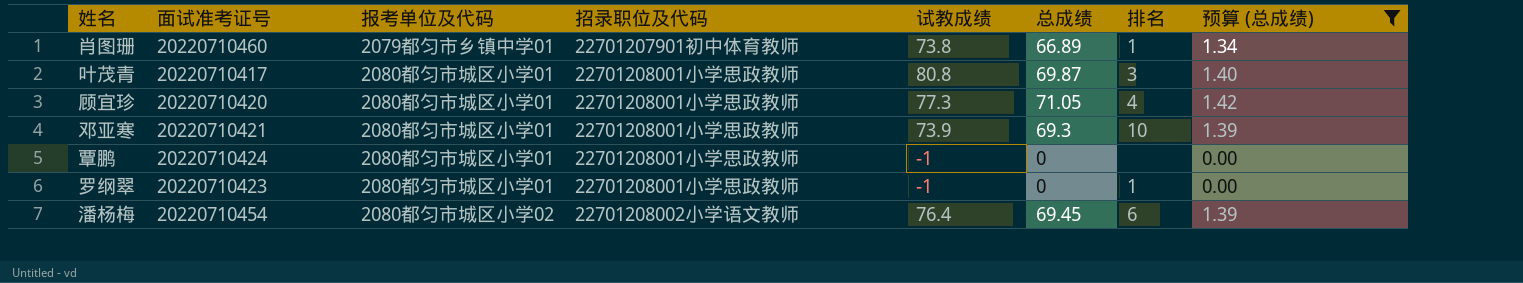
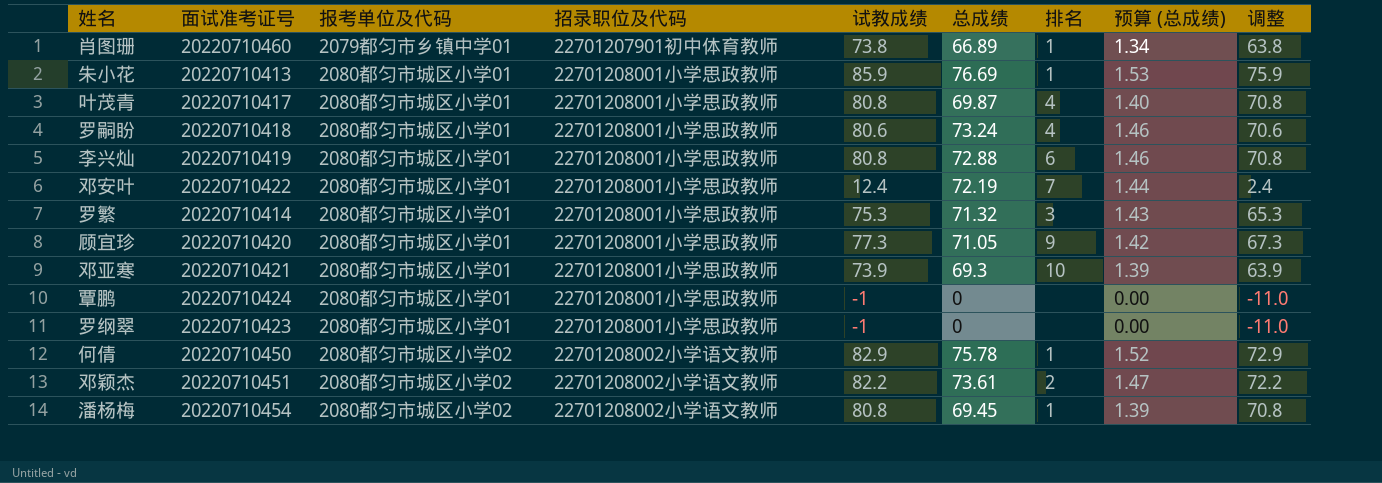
filter: 预算 (总成绩) <= 1.42 -> none
column 调整 | formula: none -> [试教成绩] - 10
叶茂青 | 排名: 3 -> 4
顾宜珍 | 排名: 4 -> 9
罗纲翠 | 排名: 1 -> none
潘杨梅 | 试教成绩: 76.4 -> 80.8
潘杨梅 | 排名: 6 -> 1

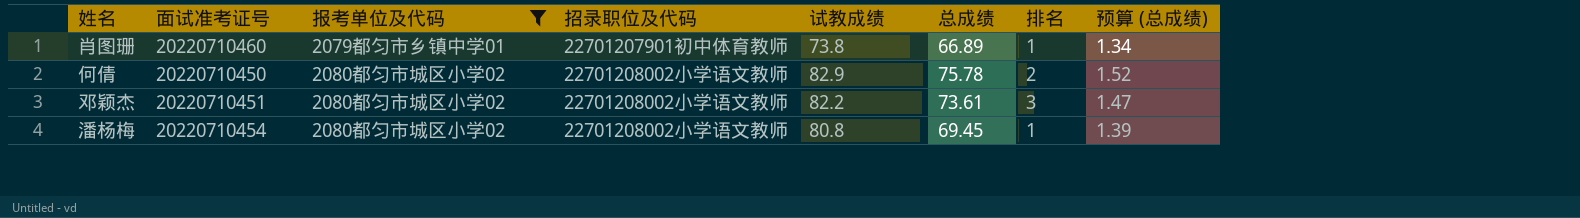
filter: none -> 报考单位及代码 != 2080都匀市城区小学01
column 调整 | formula: [试教成绩] - 10 -> none
何倩 | 排名: 1 -> 2
邓颖杰 | 排名: 2 -> 3

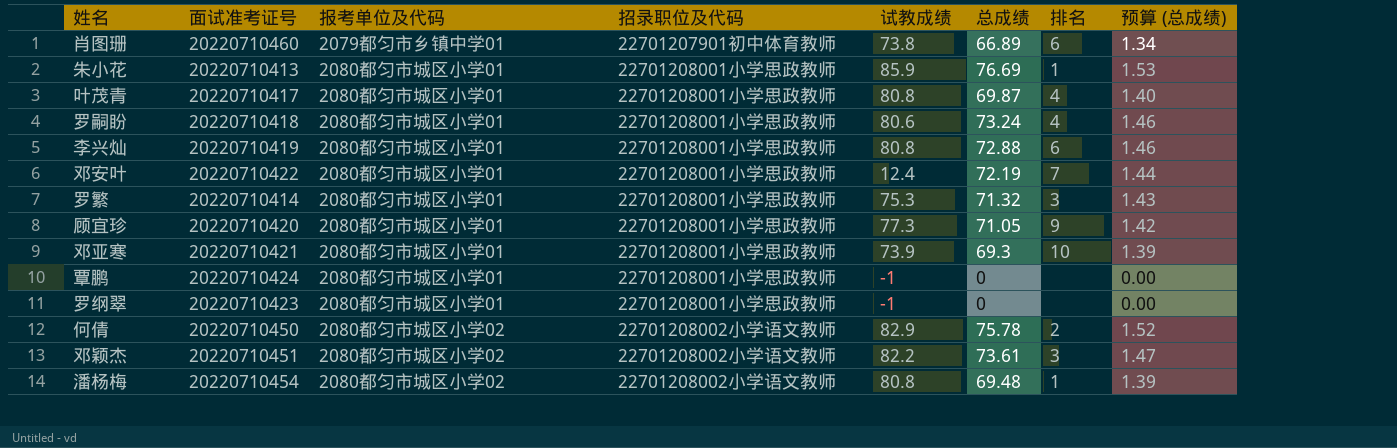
filter: 报考单位及代码 != 2080都匀市城区小学01 -> none
肖图珊 | 排名: 1 -> 6
潘杨梅 | 总成绩: 69.45 -> 69.48

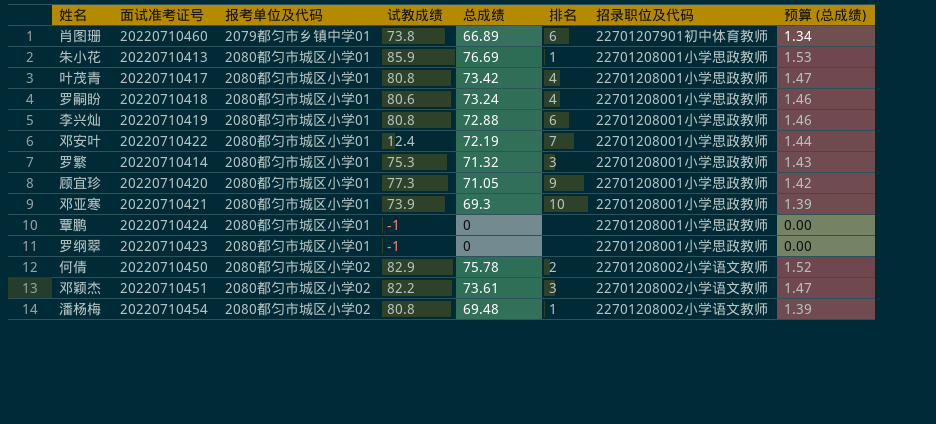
column 招录职位及代码 | position: 4 -> 7
叶茂青 | 总成绩: 69.87 -> 73.42
叶茂青 | 预算 (总成绩): 1.40 -> 1.47

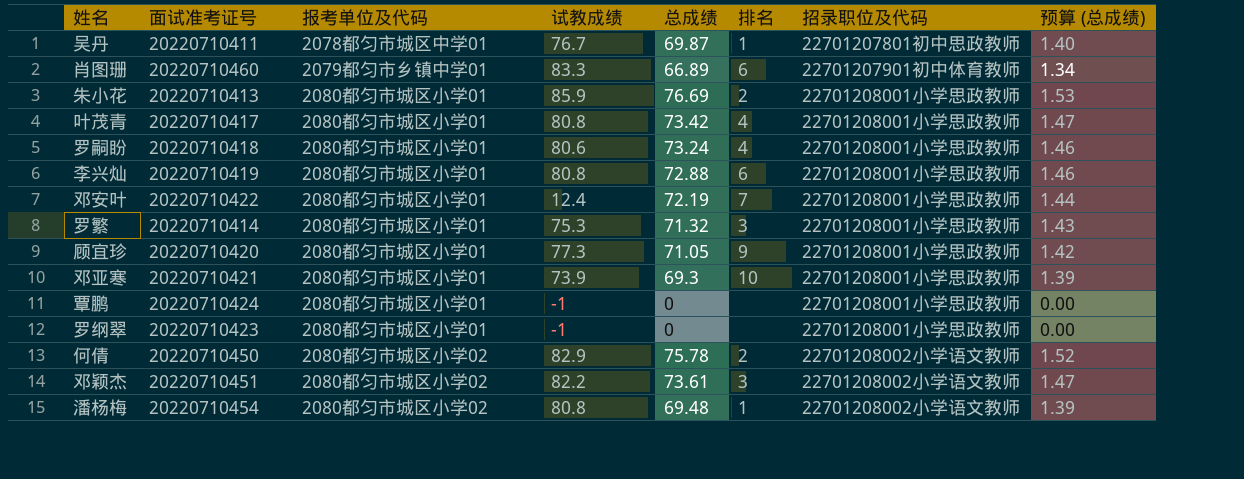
row 吴丹: none -> 20220710411 | 2078都匀市城区中学01 | 76.7 | 69.87 | 1 | 22701207801初中思政教师 | 1.40
肖图珊 | 试教成绩: 73.8 -> 83.3
朱小花 | 排名: 1 -> 2

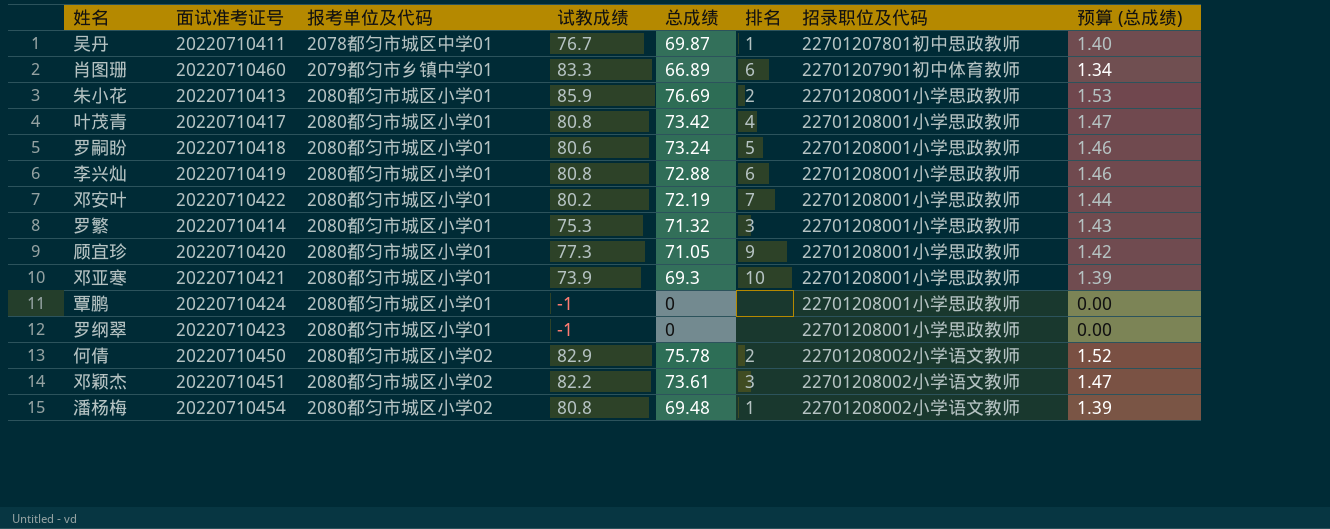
罗嗣盼 | 排名: 4 -> 5
邓安叶 | 试教成绩: 12.4 -> 80.2

